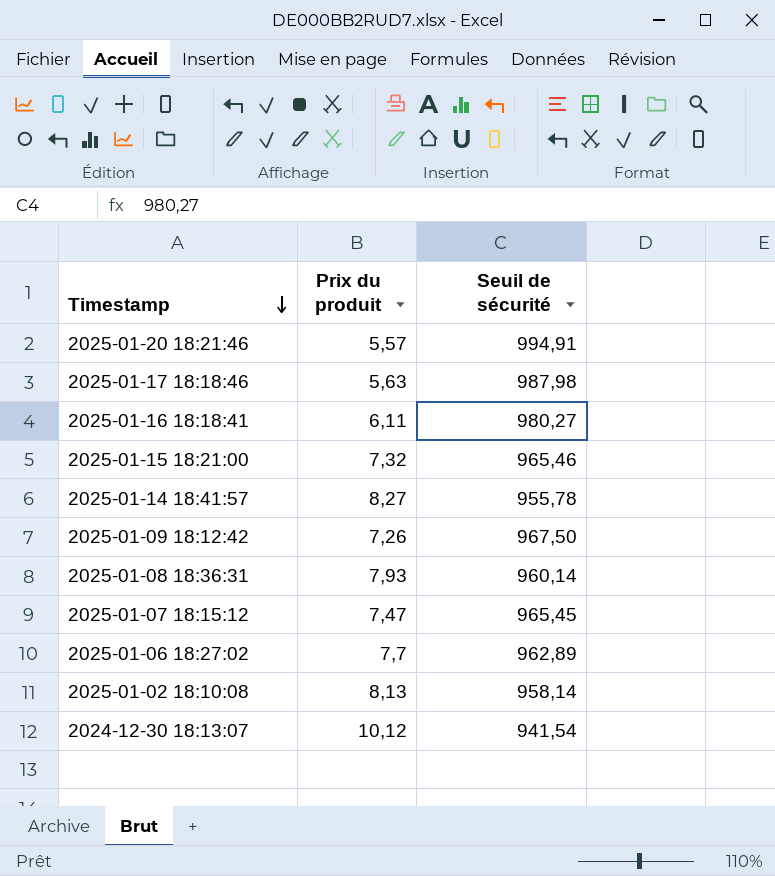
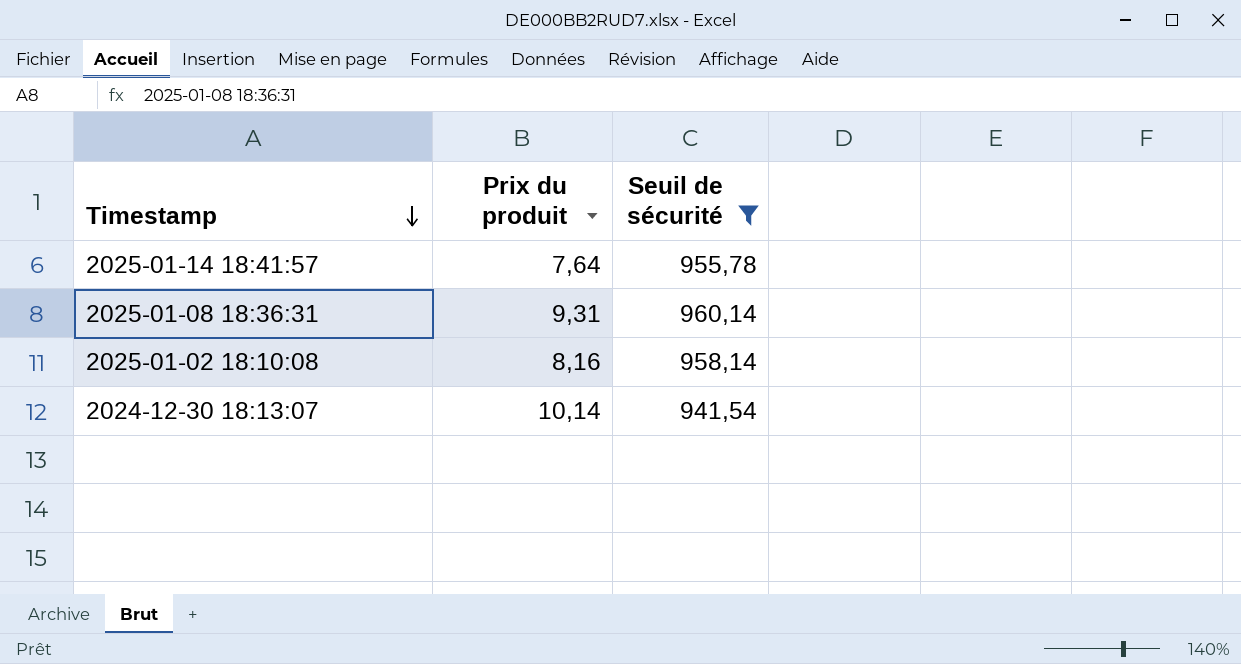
filter: none -> Seuil de sécurité <= 960,14
2025-01-14 18:41:57 | Prix du produit: 8,27 -> 7,64
2025-01-08 18:36:31 | Prix du produit: 7,93 -> 9,31
2025-01-02 18:10:08 | Prix du produit: 8,13 -> 8,16
2024-12-30 18:13:07 | Prix du produit: 10,12 -> 10,14

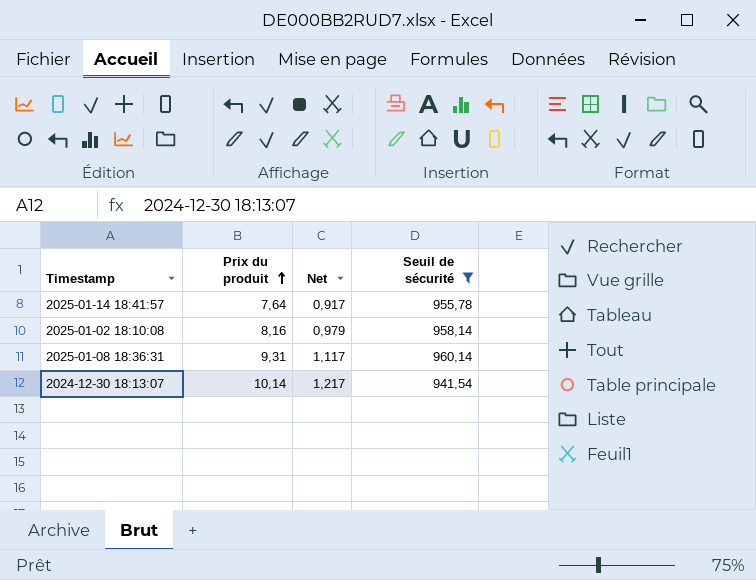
row order: Timestamp descending -> Prix du produit ascending
column Net | formula: none -> [Prix du produit] * 0,12

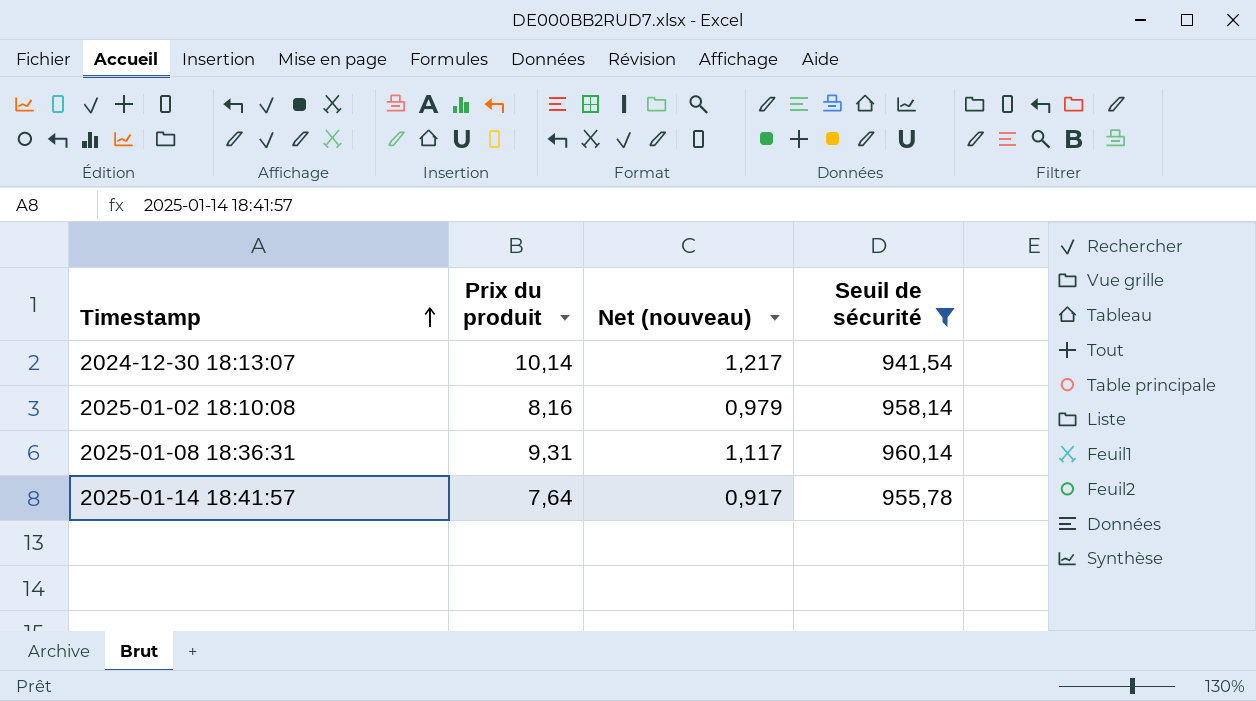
row order: Prix du produit ascending -> Timestamp ascending
column name: Net -> Net (nouveau)

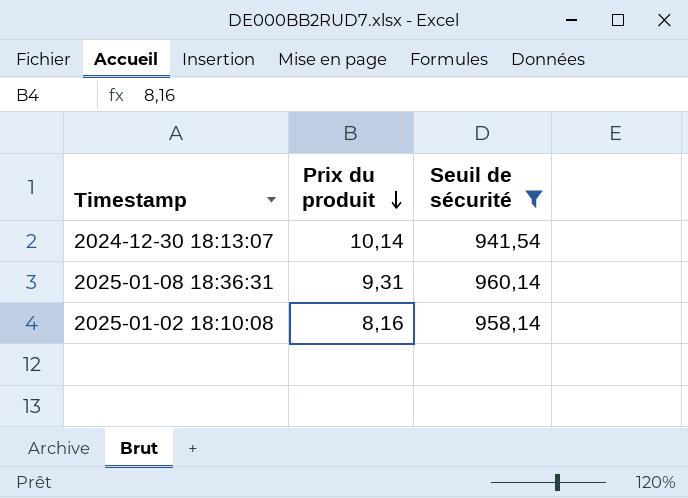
row order: Timestamp ascending -> Prix du produit descending
column Net (nouveau) | formula: [Prix du produit] * 0,12 -> none
row 2025-01-14 18:41:57: 7,64 | 0,917 | 955,78 -> none

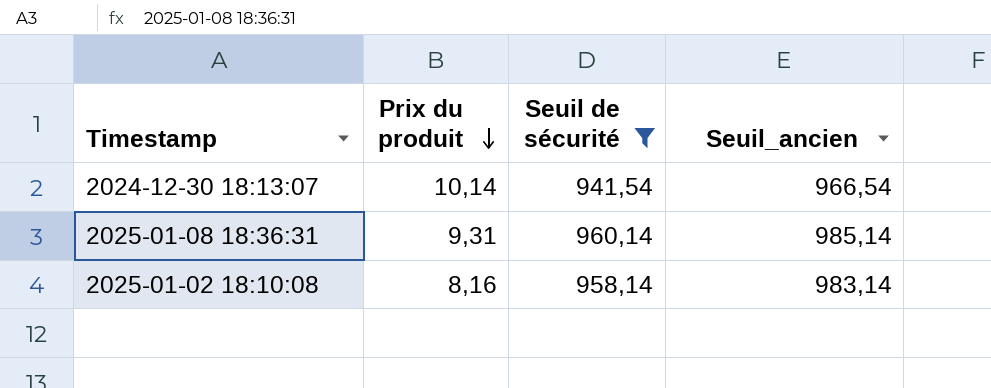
column Seuil_ancien | formula: none -> [Seuil de sécurité] + 25

